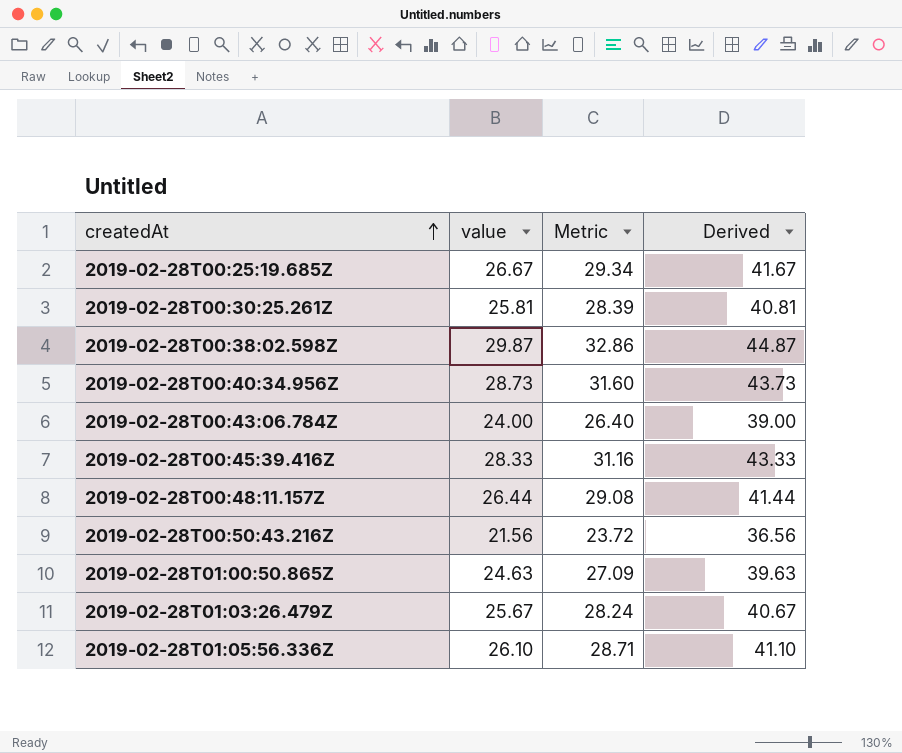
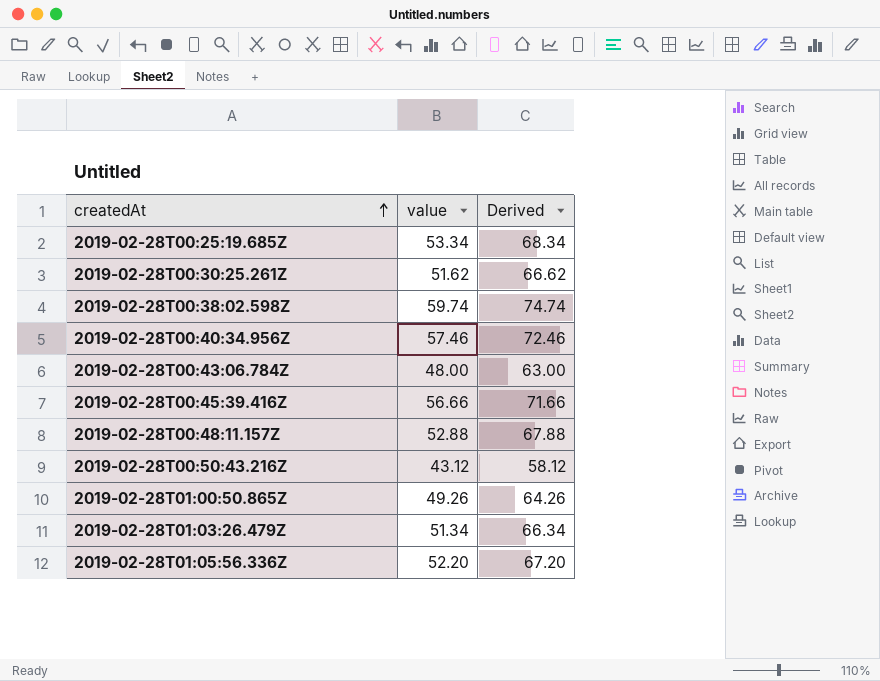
column Metric | formula: [value] * 1.1 -> none
2019-02-28T00:25:19.685Z | value: 26.67 -> 53.34
2019-02-28T00:25:19.685Z | Derived: 41.67 -> 68.34
2019-02-28T00:30:25.261Z | value: 25.81 -> 51.62
2019-02-28T00:30:25.261Z | Derived: 40.81 -> 66.62
2019-02-28T00:38:02.598Z | value: 29.87 -> 59.74
2019-02-28T00:38:02.598Z | Derived: 44.87 -> 74.74
2019-02-28T00:40:34.956Z | value: 28.73 -> 57.46
2019-02-28T00:40:34.956Z | Derived: 43.73 -> 72.46
2019-02-28T00:43:06.784Z | value: 24.00 -> 48.00
2019-02-28T00:43:06.784Z | Derived: 39.00 -> 63.00
2019-02-28T00:45:39.416Z | value: 28.33 -> 56.66
2019-02-28T00:45:39.416Z | Derived: 43.33 -> 71.66
2019-02-28T00:48:11.157Z | value: 26.44 -> 52.88
2019-02-28T00:48:11.157Z | Derived: 41.44 -> 67.88
2019-02-28T00:50:43.216Z | value: 21.56 -> 43.12
2019-02-28T00:50:43.216Z | Derived: 36.56 -> 58.12
2019-02-28T01:00:50.865Z | value: 24.63 -> 49.26
2019-02-28T01:00:50.865Z | Derived: 39.63 -> 64.26
2019-02-28T01:03:26.479Z | value: 25.67 -> 51.34
2019-02-28T01:03:26.479Z | Derived: 40.67 -> 66.34
2019-02-28T01:05:56.336Z | value: 26.10 -> 52.20
2019-02-28T01:05:56.336Z | Derived: 41.10 -> 67.20

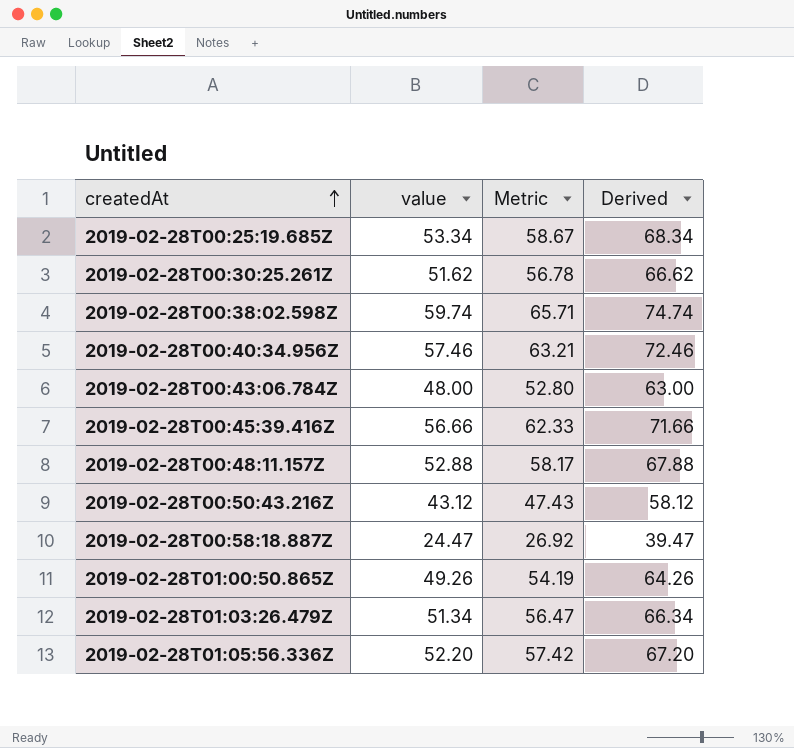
column Metric | formula: none -> [value] * 1.1
row 2019-02-28T00:58:18.887Z: none -> 24.47 | 26.92 | 39.47

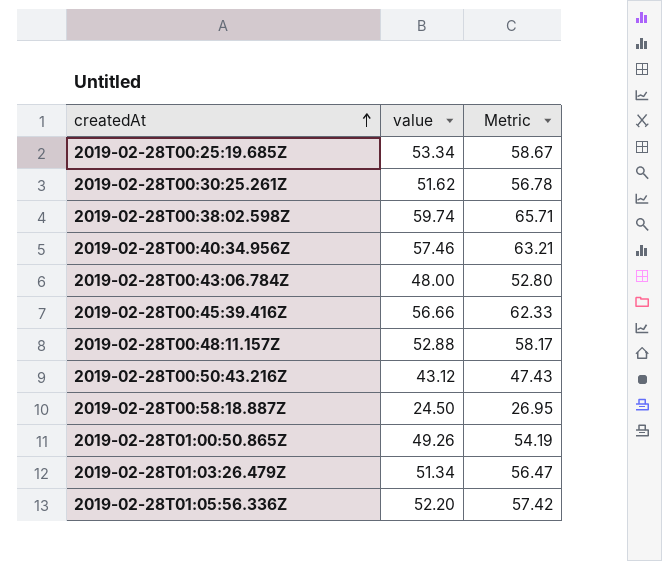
column Derived | formula: [value] + 15 -> none
2019-02-28T00:58:18.887Z | value: 24.47 -> 24.50
2019-02-28T00:58:18.887Z | Metric: 26.92 -> 26.95

